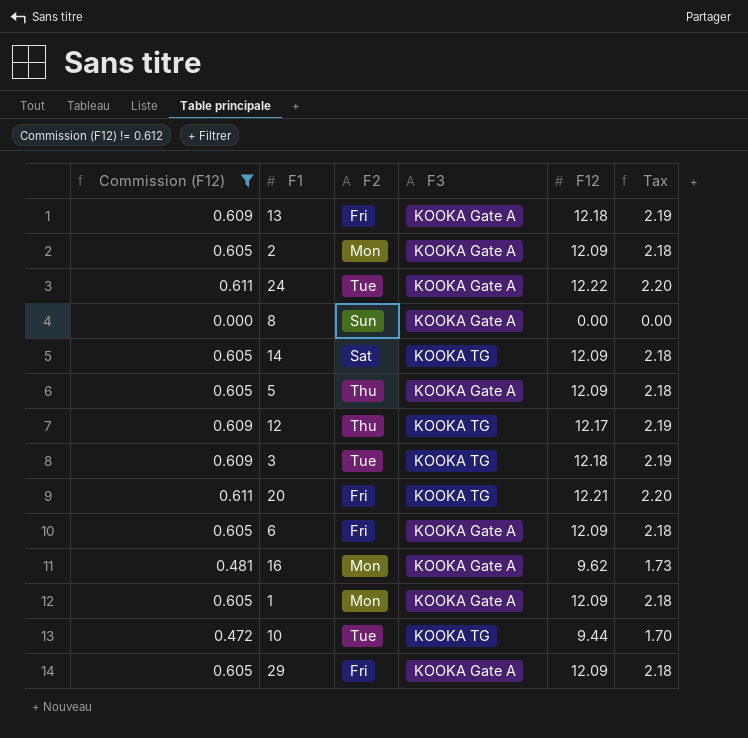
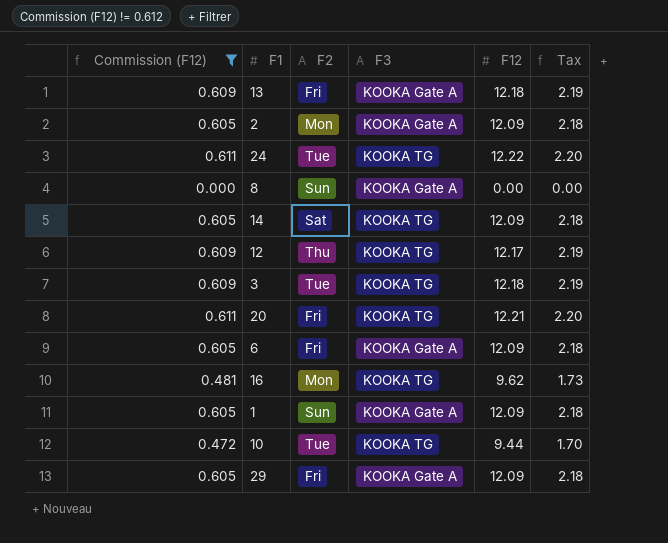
row 5: 0.605 | Thu | KOOKA Gate A | 12.09 | 2.18 -> none
24 | F3: KOOKA Gate A -> KOOKA TG
16 | F3: KOOKA Gate A -> KOOKA TG
1 | F2: Mon -> Sun

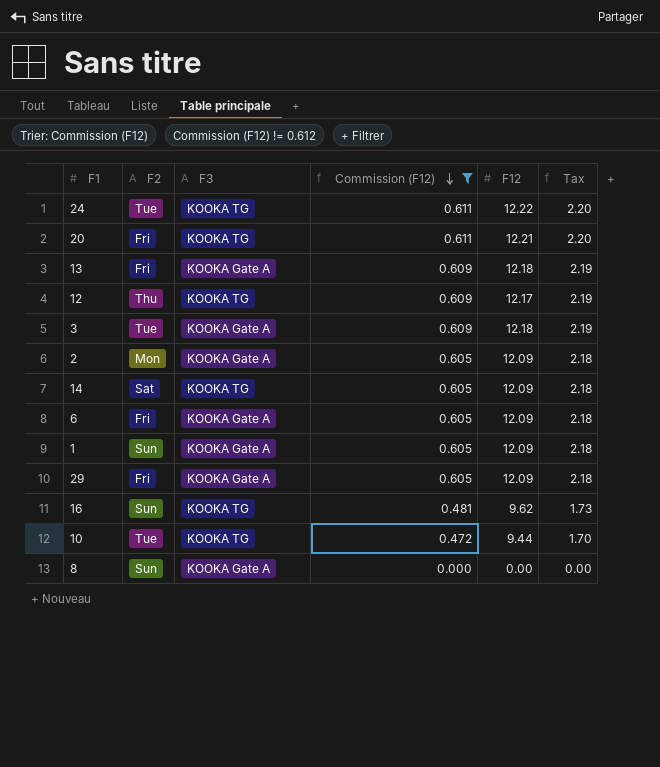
row order: none -> Commission (F12) descending
column Commission (F12) | position: 1 -> 4
3 | F3: KOOKA TG -> KOOKA Gate A
16 | F2: Mon -> Sun

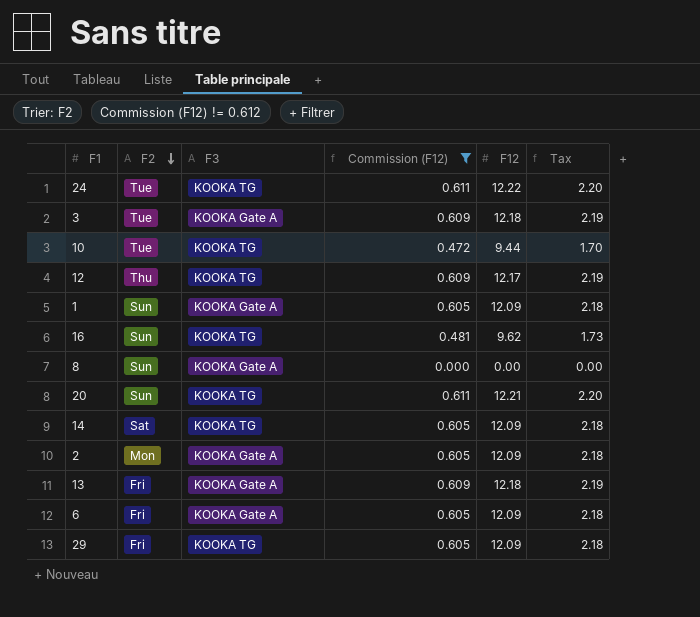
row order: Commission (F12) descending -> F2 descending
20 | F2: Fri -> Sun
29 | F3: KOOKA Gate A -> KOOKA TG

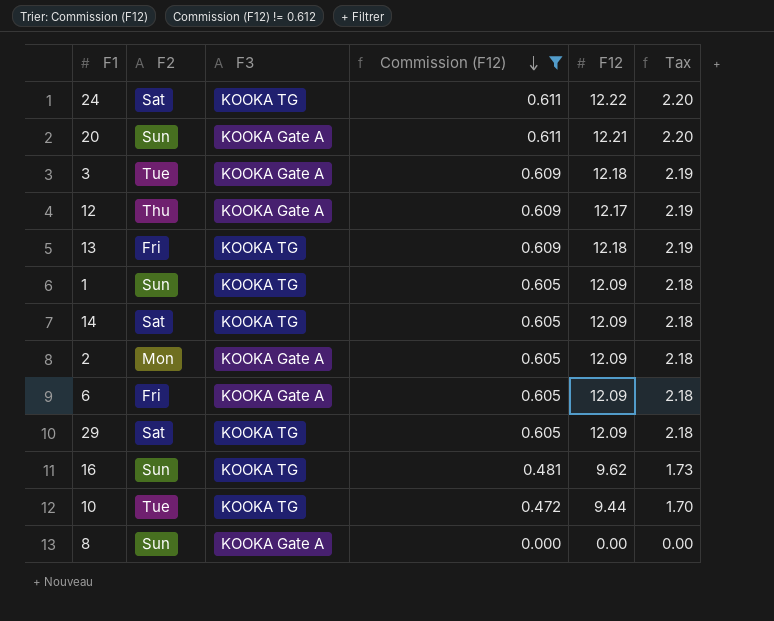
row order: F2 descending -> Commission (F12) descending
24 | F2: Tue -> Sat
20 | F3: KOOKA TG -> KOOKA Gate A
12 | F3: KOOKA TG -> KOOKA Gate A
13 | F3: KOOKA Gate A -> KOOKA TG
1 | F3: KOOKA Gate A -> KOOKA TG
29 | F2: Fri -> Sat

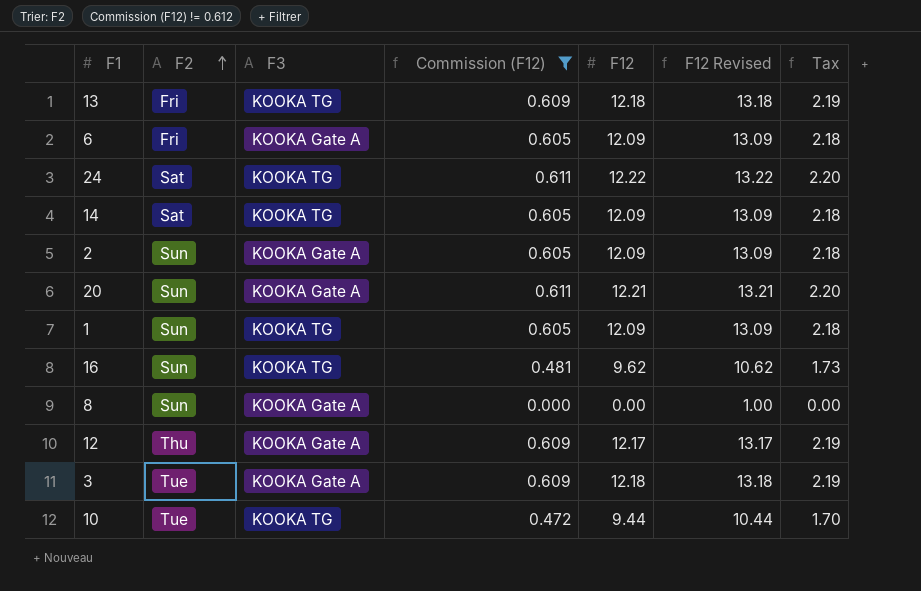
row order: Commission (F12) descending -> F2 ascending
column F12 Revised | formula: none -> [F12] + 1
row 29: Sat | KOOKA TG | 0.605 | 12.09 | 2.18 -> none
2 | F2: Mon -> Sun

